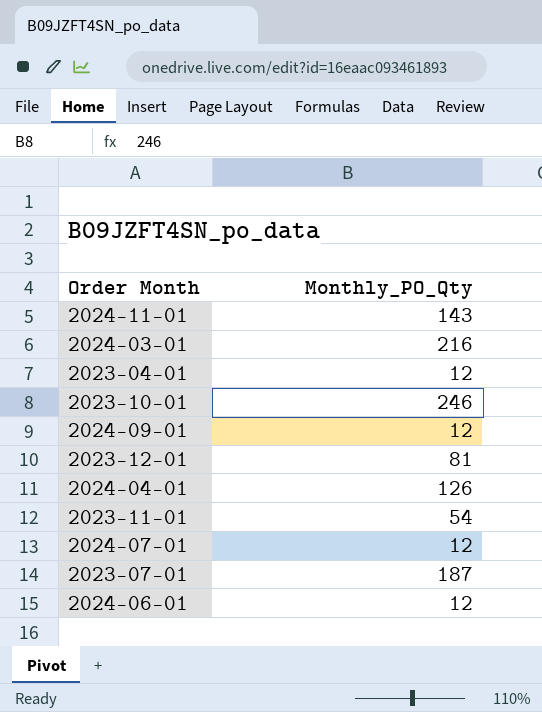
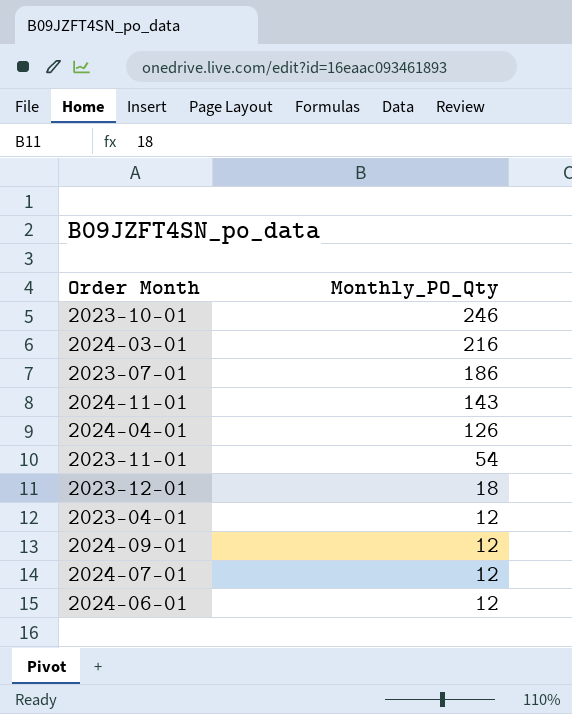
row order: none -> Monthly_PO_Qty descending
2023-07-01 | Monthly_PO_Qty: 187 -> 186
2023-12-01 | Monthly_PO_Qty: 81 -> 18

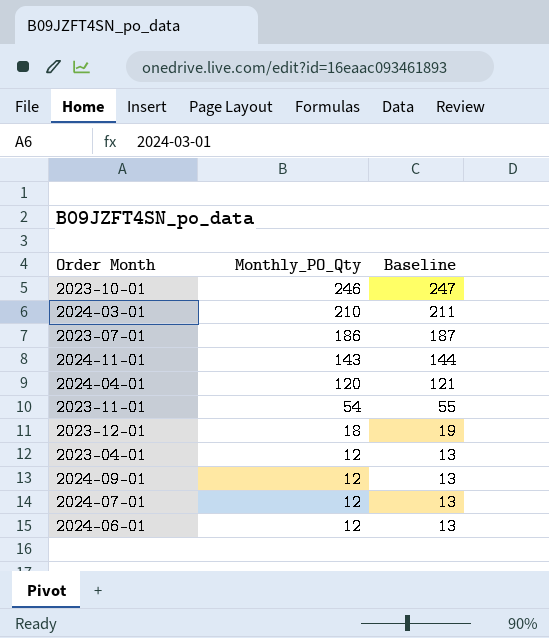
column Baseline | formula: none -> [Monthly_PO_Qty] + 1
2024-03-01 | Monthly_PO_Qty: 216 -> 210
2024-04-01 | Monthly_PO_Qty: 126 -> 120

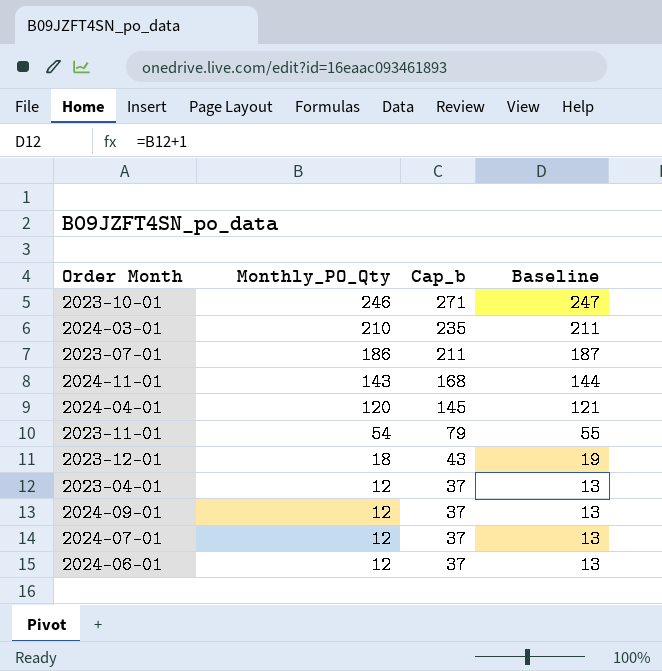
column Cap_b | formula: none -> [Monthly_PO_Qty] + 25

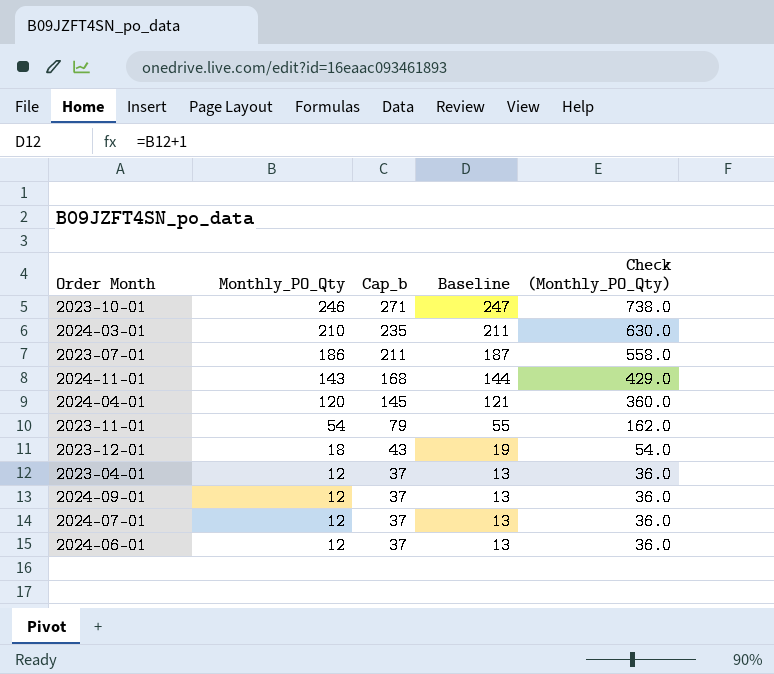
column Check (Monthly_PO_Qty) | formula: none -> [Monthly_PO_Qty] * 3

